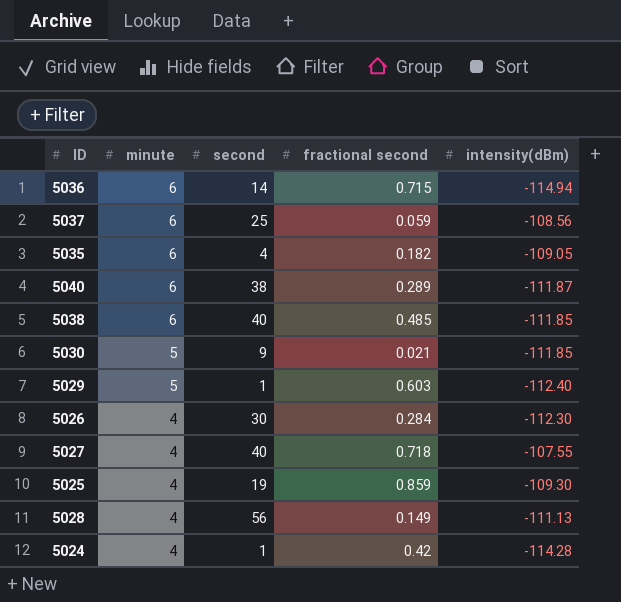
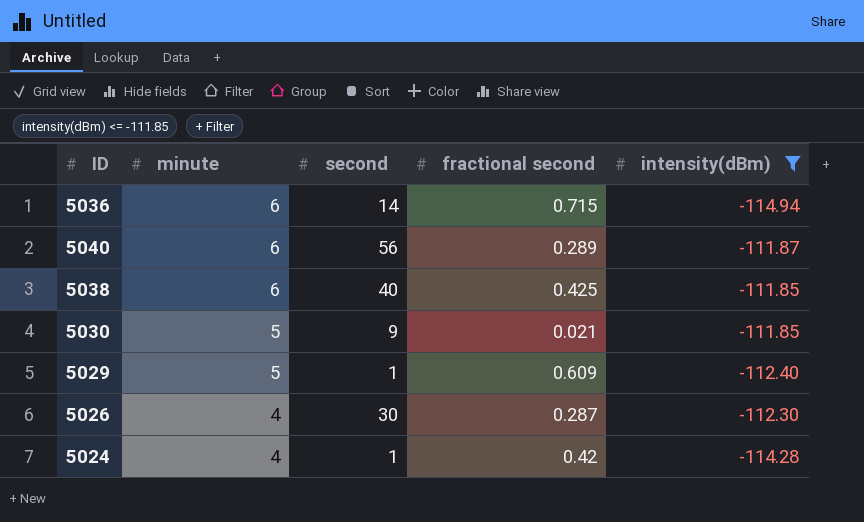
filter: none -> intensity(dBm) <= -111.85
5040 | second: 38 -> 56
5038 | fractional second: 0.485 -> 0.425
5029 | fractional second: 0.603 -> 0.609
5026 | fractional second: 0.284 -> 0.287

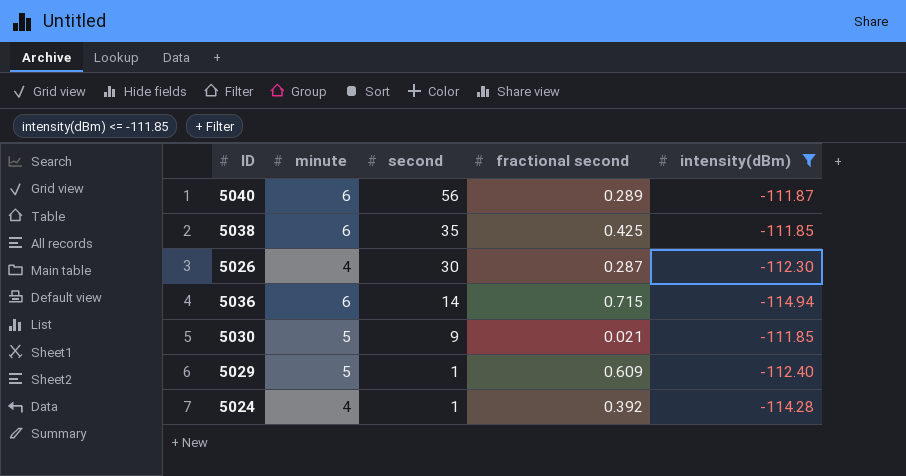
row order: minute descending -> second descending
5038 | second: 40 -> 35
5024 | fractional second: 0.42 -> 0.392

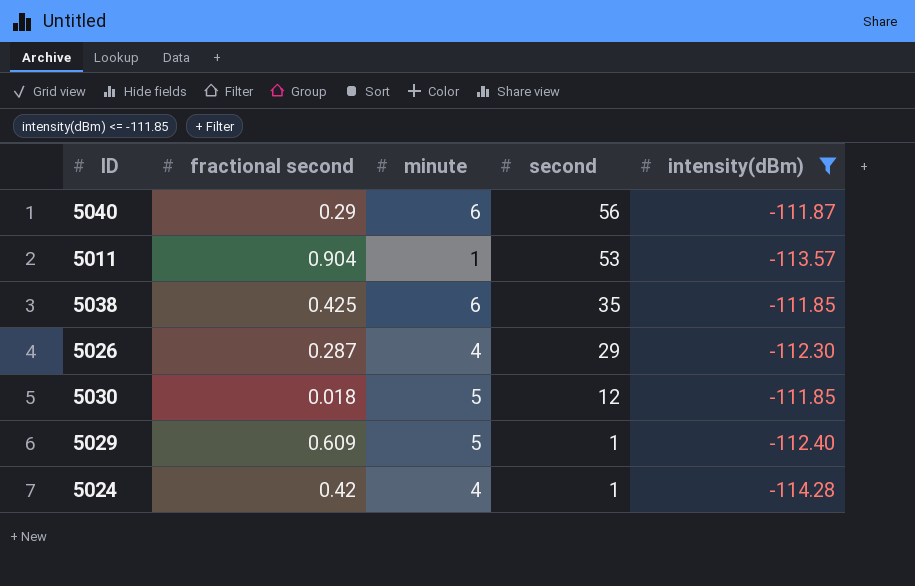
column fractional second | position: 4 -> 2
row 5036: 6 | 14 | 0.715 | -114.94 -> none
5040 | fractional second: 0.289 -> 0.29
row 5011: none -> 0.904 | 1 | 53 | -113.57
5026 | second: 30 -> 29
5030 | fractional second: 0.021 -> 0.018
5030 | second: 9 -> 12
5024 | fractional second: 0.392 -> 0.42

